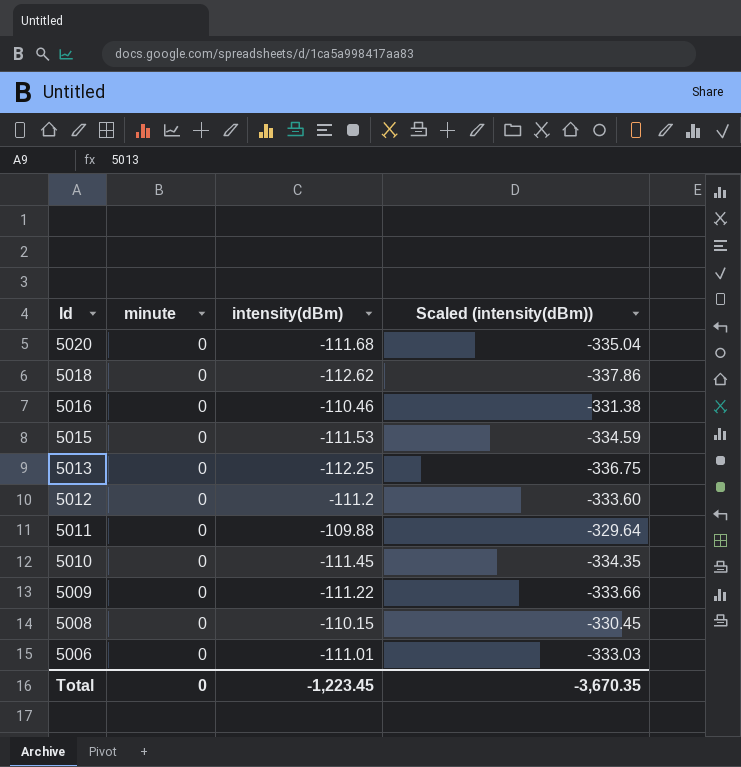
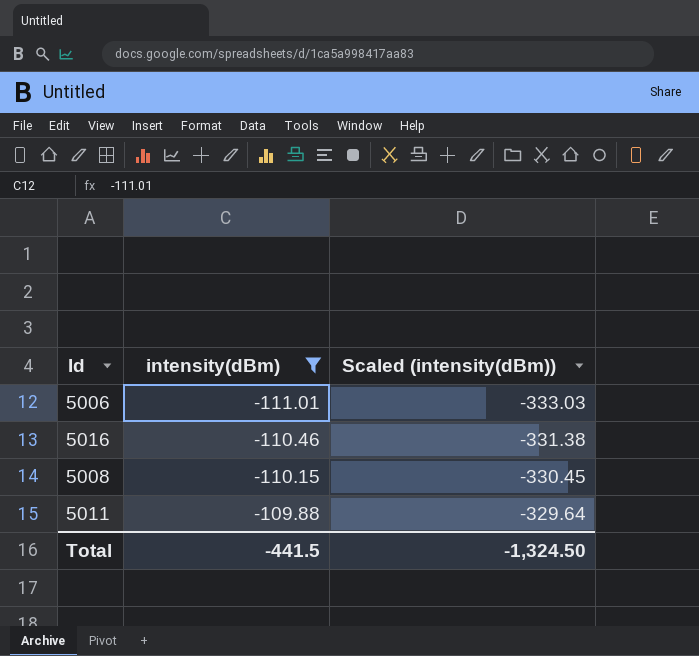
filter: none -> intensity(dBm) >= -111.01
row order: Id descending -> intensity(dBm) ascending
column minute | position: 2 -> none
Total | intensity(dBm): -1,223.45 -> -441.5
Total | Scaled (intensity(dBm)): -3,670.35 -> -1,324.50

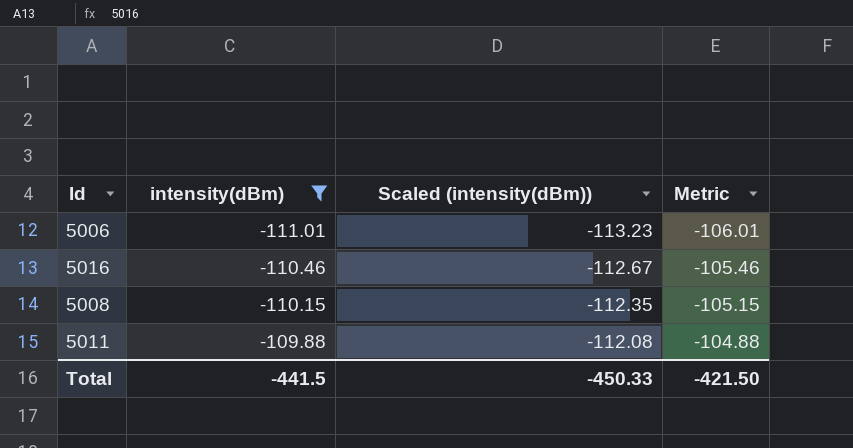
column Scaled (intensity(dBm)) | formula: [intensity(dBm)] * 3 -> [intensity(dBm)] * 1.02
column Metric | formula: none -> [intensity(dBm)] + 5
Total | Scaled (intensity(dBm)): -1,324.50 -> -450.33

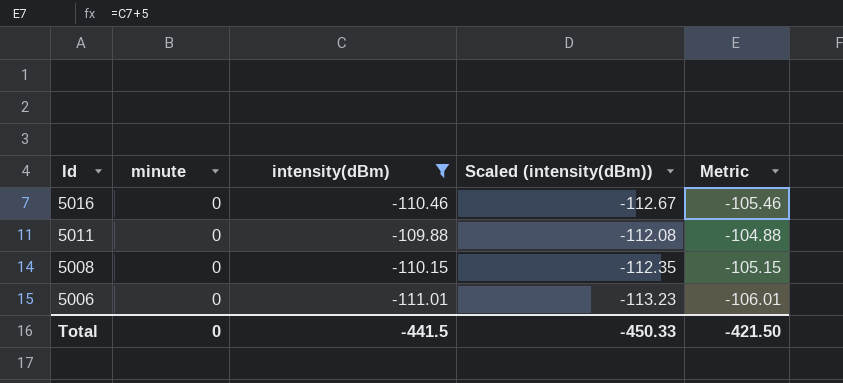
row order: intensity(dBm) ascending -> Id descending
column minute | position: none -> 2

